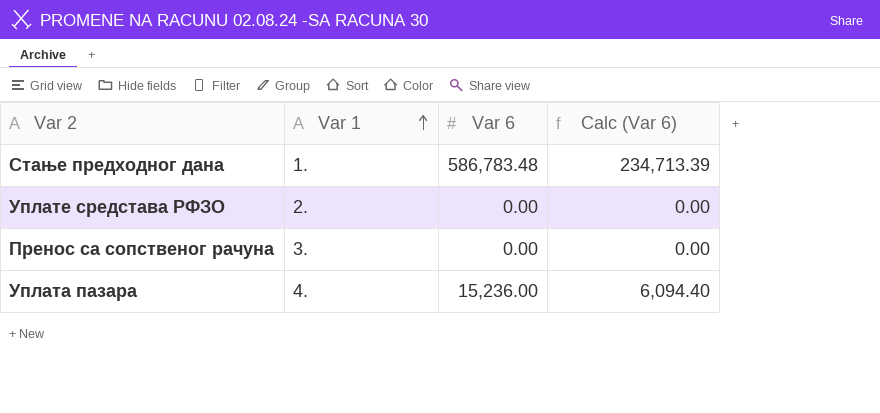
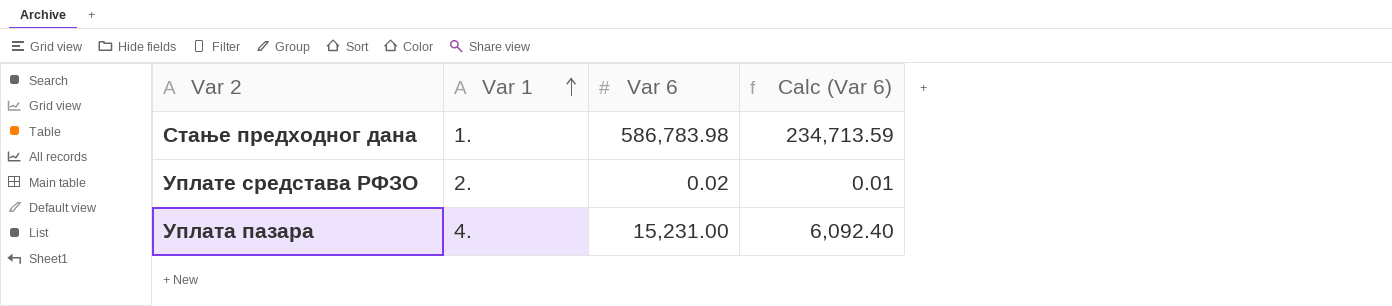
row Пренос са сопственог рачуна: 3. | 0.00 | 0.00 -> none
Стање предходног дана | Var 6: 586,783.48 -> 586,783.98
Стање предходног дана | Calc (Var 6): 234,713.39 -> 234,713.59
Уплате средстава РФЗО | Var 6: 0.00 -> 0.02
Уплате средстава РФЗО | Calc (Var 6): 0.00 -> 0.01
Уплата пазара | Var 6: 15,236.00 -> 15,231.00
Уплата пазара | Calc (Var 6): 6,094.40 -> 6,092.40

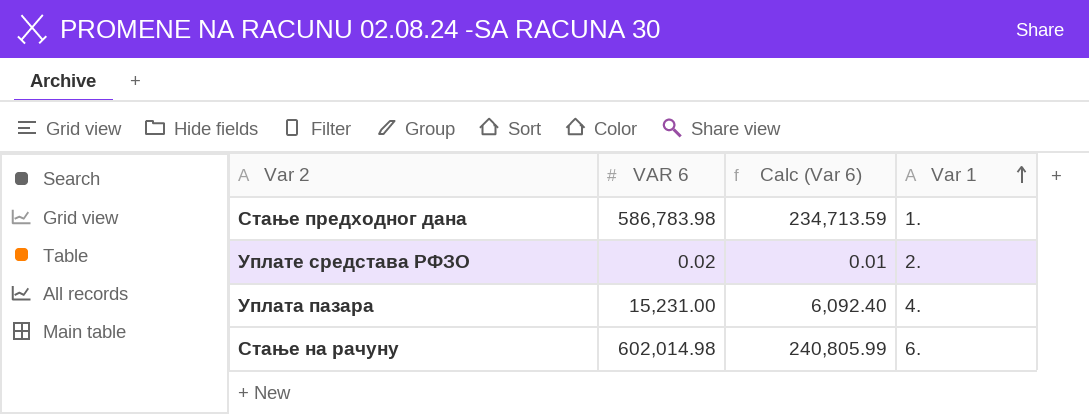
column name: Var 6 -> VAR 6
column Var 1 | position: 2 -> 4
row Стање на рачуну: none -> 602,014.98 | 240,805.99 | 6.

